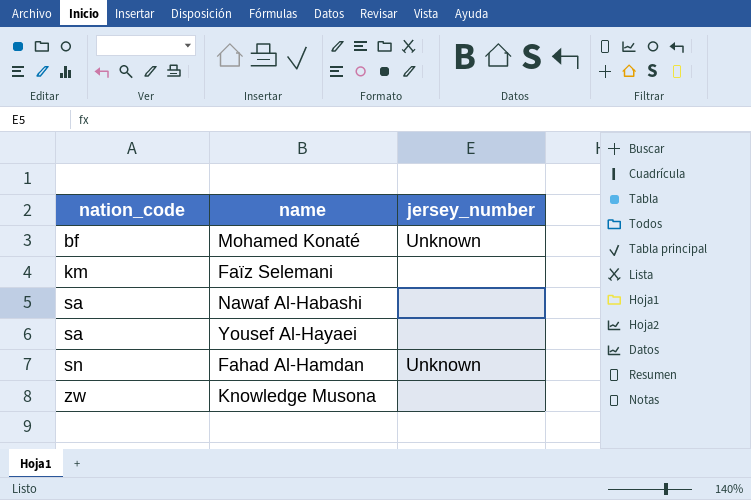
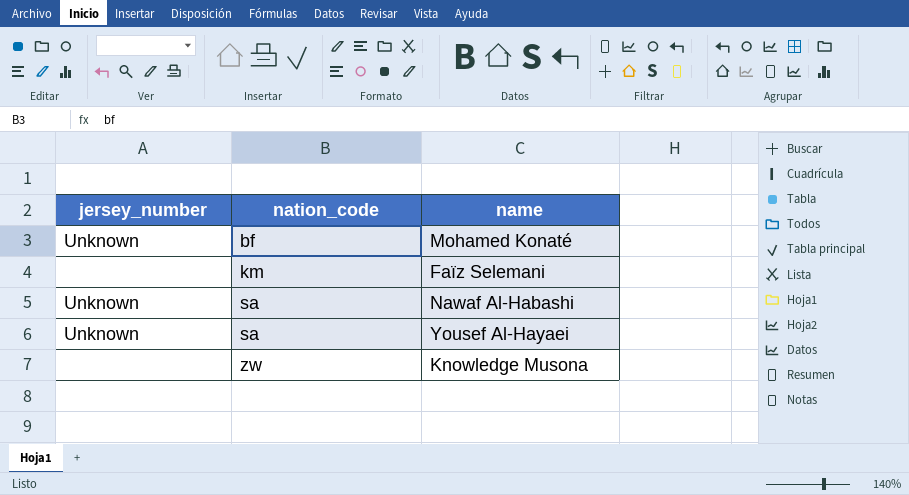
column jersey_number | position: 3 -> 1
row Fahad Al-Hamdan: sn | Unknown -> none
Nawaf Al-Habashi | jersey_number: none -> Unknown
Yousef Al-Hayaei | jersey_number: none -> Unknown

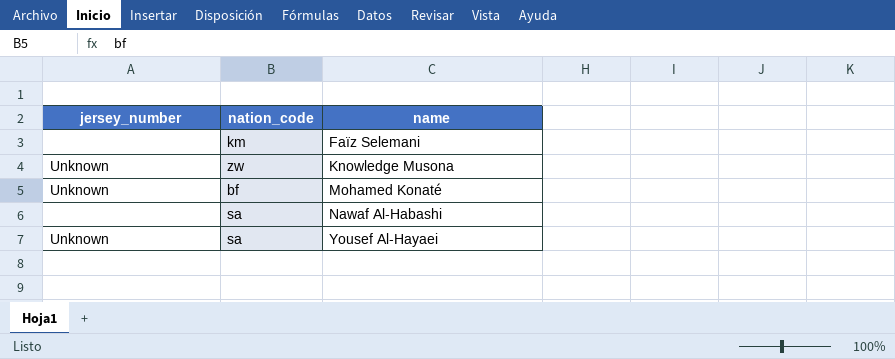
row order: nation_code ascending -> name ascending
Knowledge Musona | jersey_number: none -> Unknown
Nawaf Al-Habashi | jersey_number: Unknown -> none

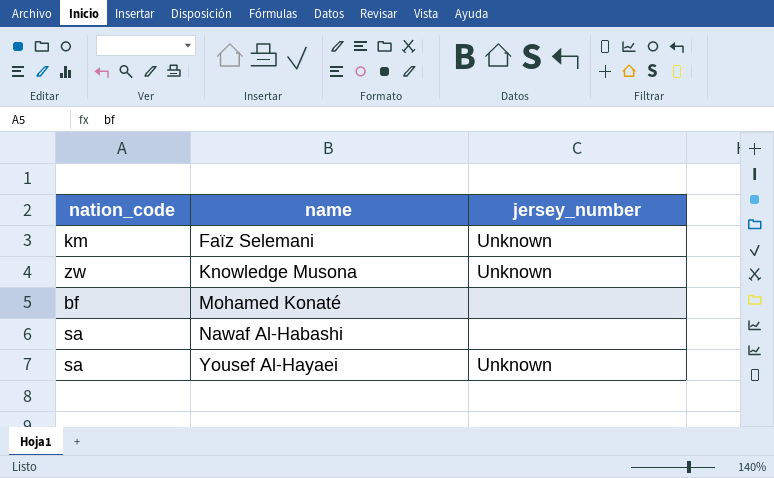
column jersey_number | position: 1 -> 3
Faïz Selemani | jersey_number: none -> Unknown
Mohamed Konaté | jersey_number: Unknown -> none

